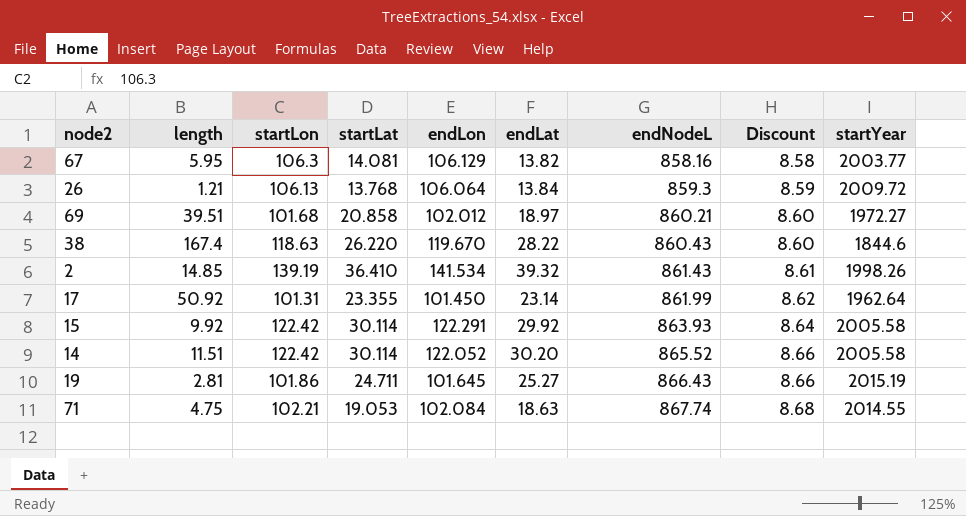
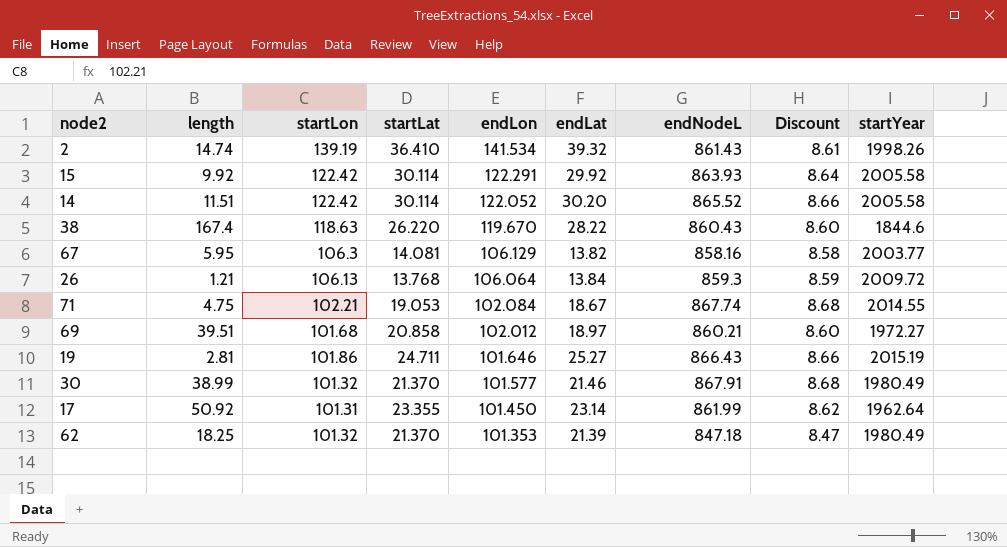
row order: endNodeL ascending -> endLon descending
2 | length: 14.85 -> 14.74
71 | endLat: 18.63 -> 18.67
19 | endLon: 101.645 -> 101.646
row 30: none -> 38.99 | 101.32 | 21.370 | 101.577 | 21.46 | 867.91 | 8.68 | 1980.49
row 62: none -> 18.25 | 101.32 | 21.370 | 101.353 | 21.39 | 847.18 | 8.47 | 1980.49

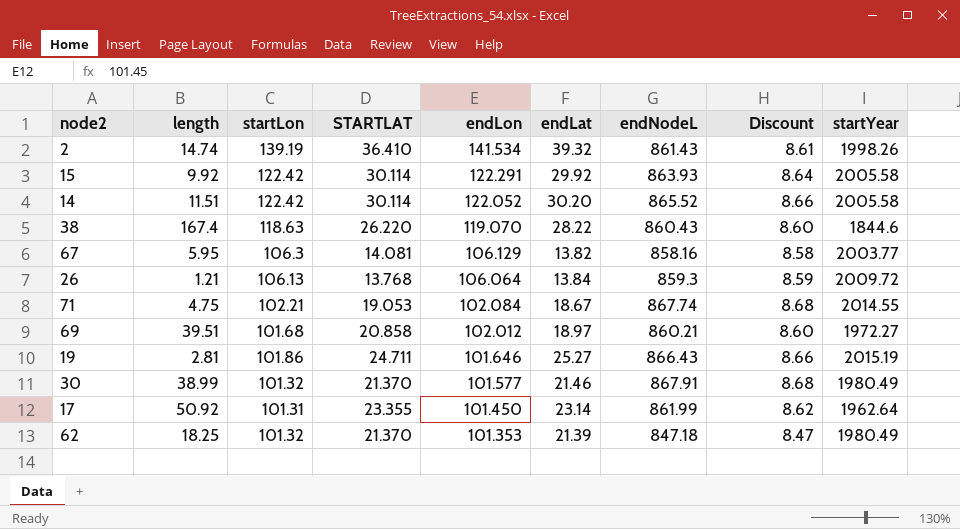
column name: startLat -> STARTLAT
38 | endLon: 119.670 -> 119.070

